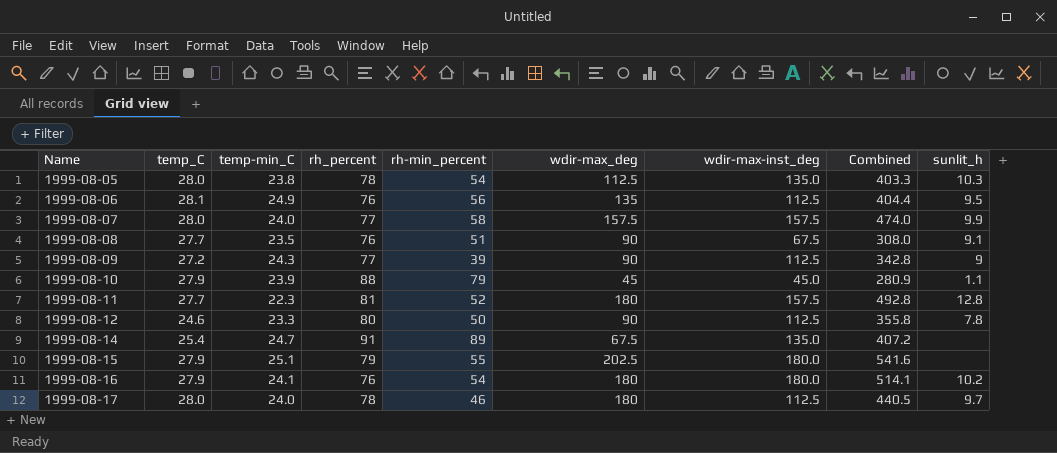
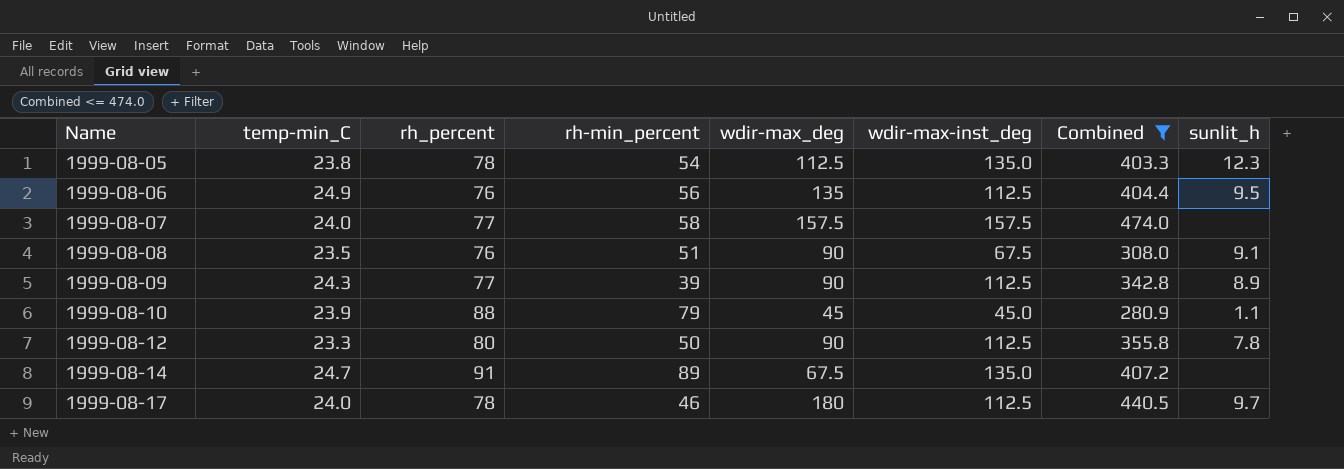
filter: none -> Combined <= 474.0
column temp_C | position: 2 -> none
1999-08-05 | sunlit_h: 10.3 -> 12.3
1999-08-07 | sunlit_h: 9.9 -> none
1999-08-09 | sunlit_h: 9 -> 8.9

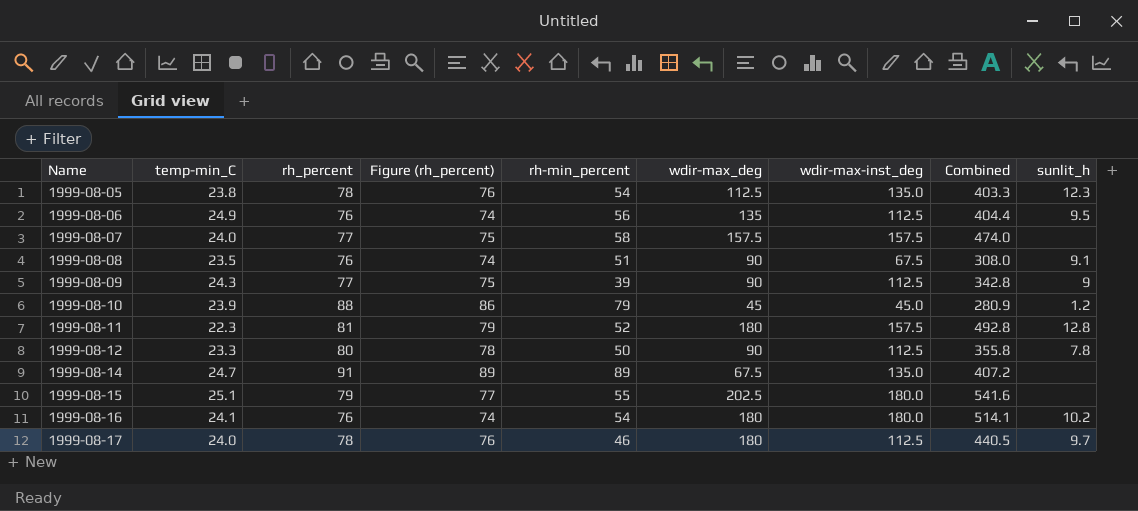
filter: Combined <= 474.0 -> none
column Figure (rh_percent) | formula: none -> [rh_percent] - 2
1999-08-09 | sunlit_h: 8.9 -> 9
1999-08-10 | sunlit_h: 1.1 -> 1.2

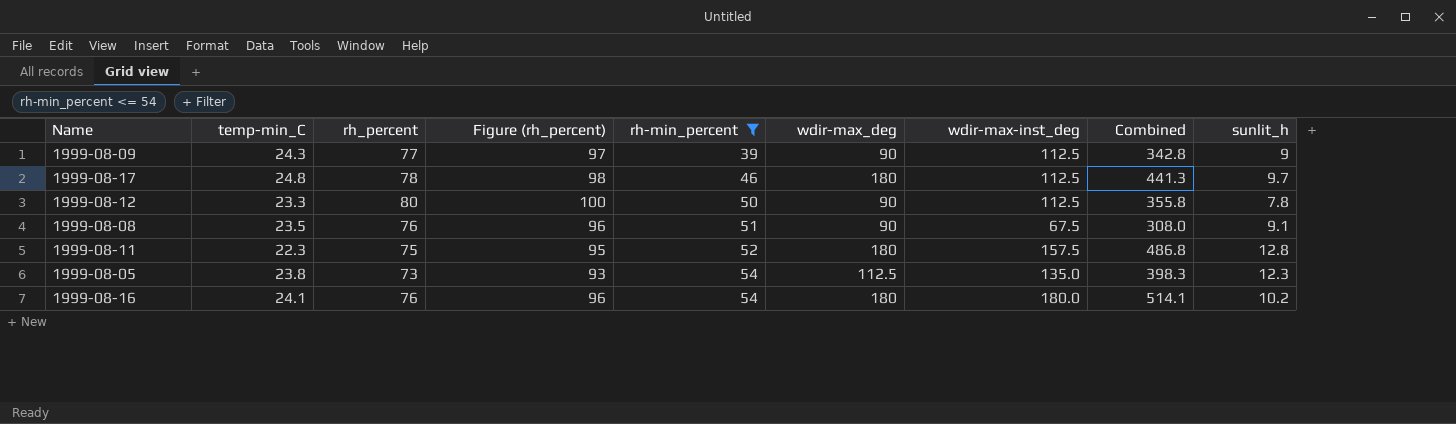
filter: none -> rh-min_percent <= 54
row order: Name ascending -> rh-min_percent ascending
column Figure (rh_percent) | formula: [rh_percent] - 2 -> [rh_percent] + 20
1999-08-17 | temp-min_C: 24.0 -> 24.8
1999-08-17 | Combined: 440.5 -> 441.3
1999-08-11 | rh_percent: 81 -> 75
1999-08-11 | Combined: 492.8 -> 486.8
1999-08-05 | rh_percent: 78 -> 73
1999-08-05 | Combined: 403.3 -> 398.3

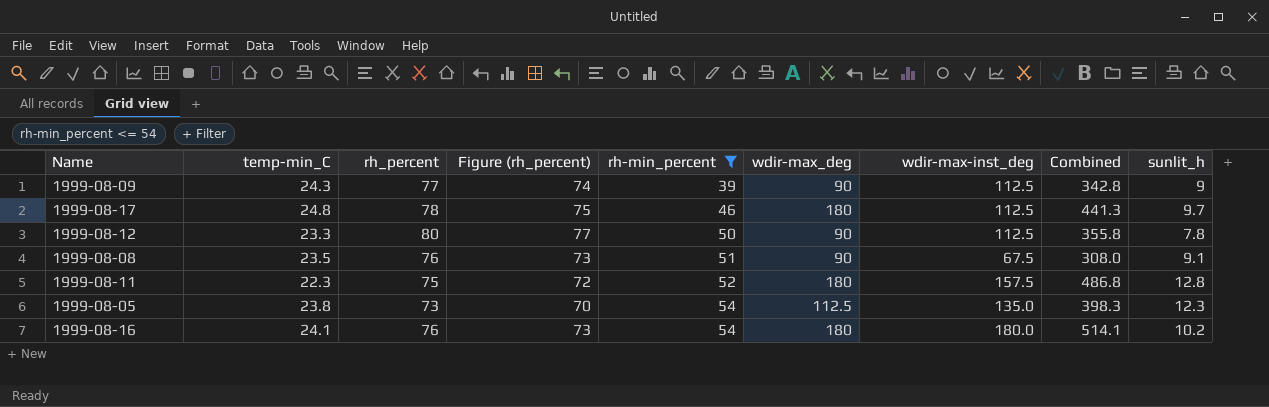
column Figure (rh_percent) | formula: [rh_percent] + 20 -> [rh_percent] - 3

